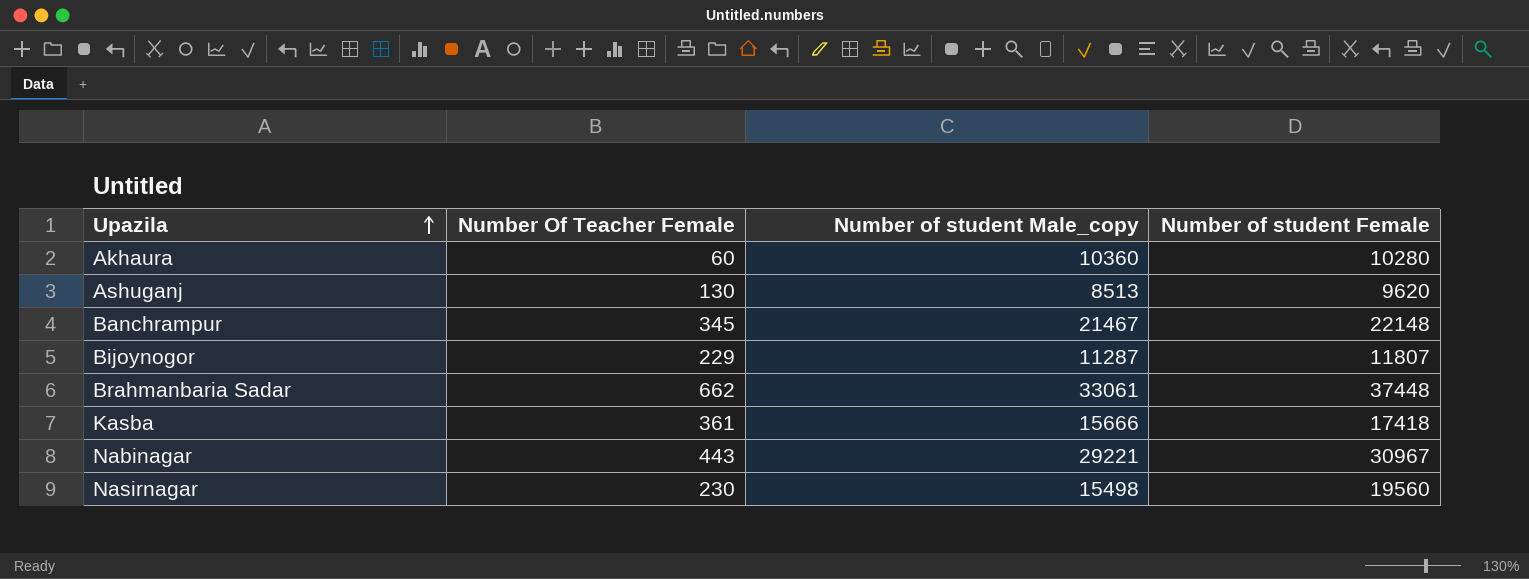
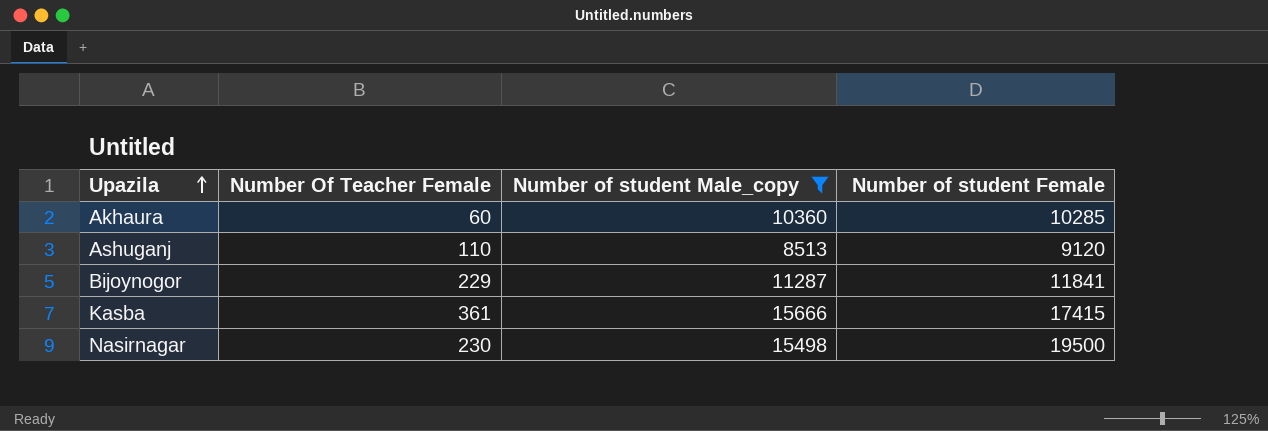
filter: none -> Number of student Male_copy <= 15666
Akhaura | Number of student Female: 10280 -> 10285
Ashuganj | Number Of Teacher Female: 130 -> 110
Ashuganj | Number of student Female: 9620 -> 9120
Bijoynogor | Number of student Female: 11807 -> 11841
Kasba | Number of student Female: 17418 -> 17415
Nasirnagar | Number of student Female: 19560 -> 19500

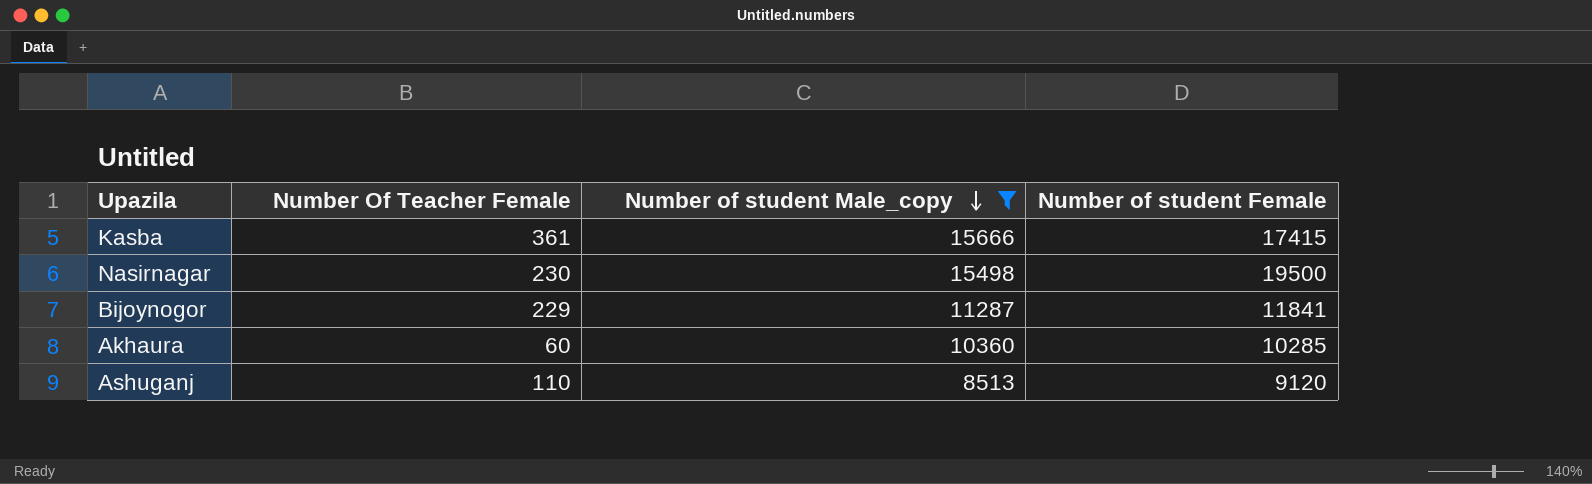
row order: Upazila ascending -> Number of student Male_copy descending

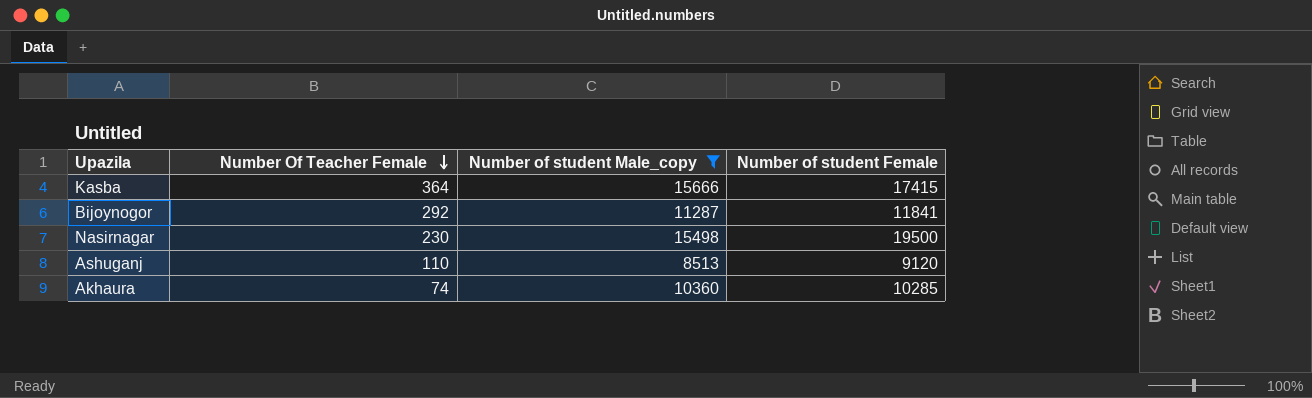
row order: Number of student Male_copy descending -> Number Of Teacher Female descending
Kasba | Number Of Teacher Female: 361 -> 364
Bijoynogor | Number Of Teacher Female: 229 -> 292
Akhaura | Number Of Teacher Female: 60 -> 74

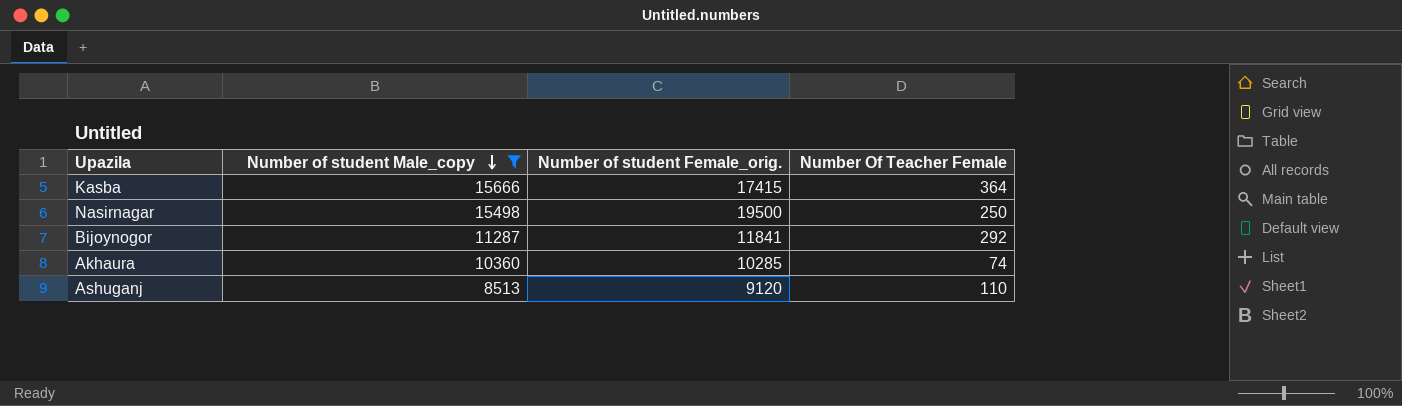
row order: Number Of Teacher Female descending -> Number of student Male_copy descending
column name: Number of student Female -> Number of student Female_orig.
column Number Of Teacher Female | position: 2 -> 4
Nasirnagar | Number Of Teacher Female: 230 -> 250

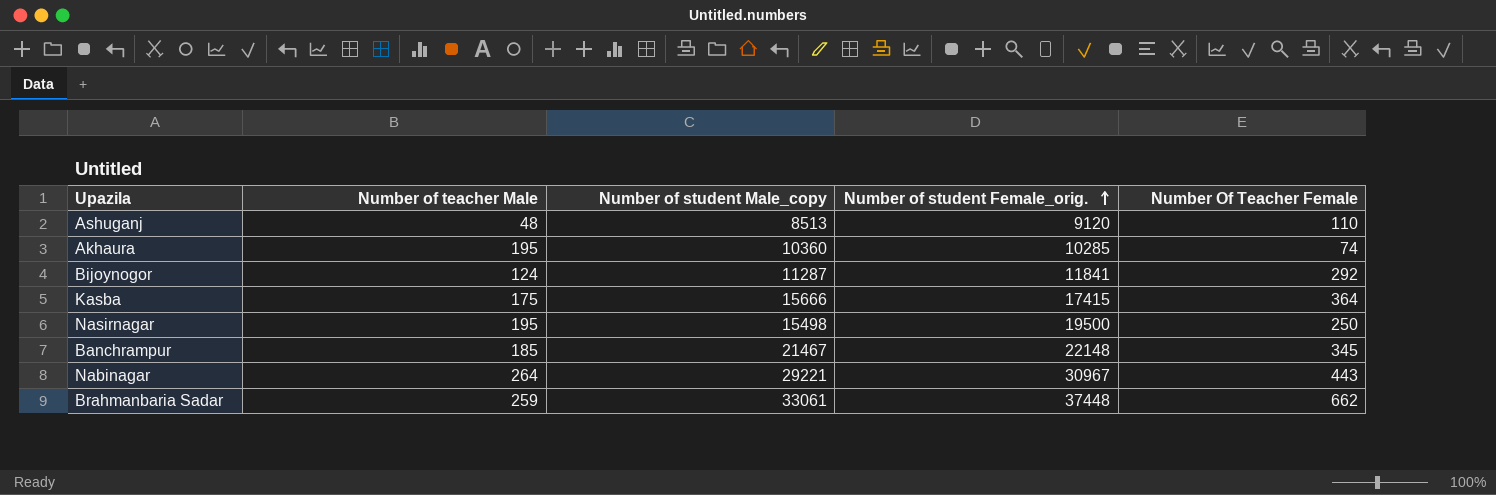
filter: Number of student Male_copy <= 15666 -> none
row order: Number of student Male_copy descending -> Number of student Female_orig. ascending
column Number of teacher Male | position: none -> 2

